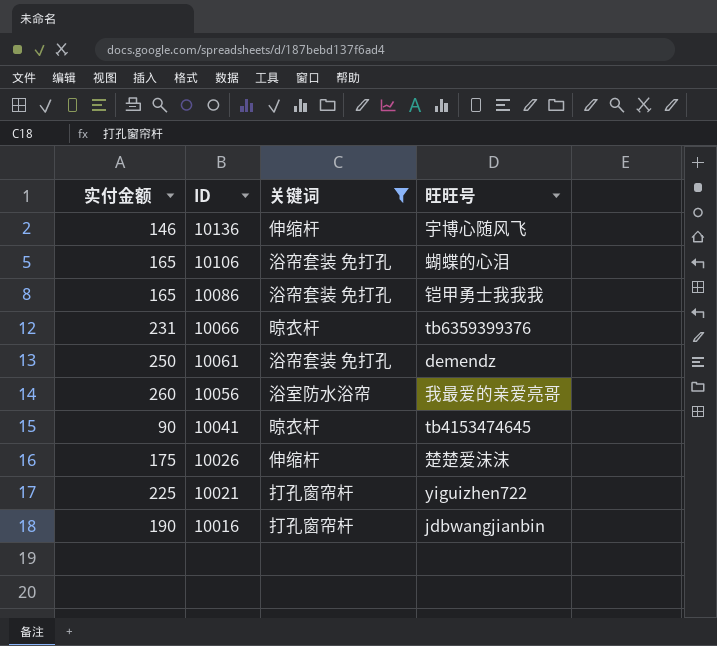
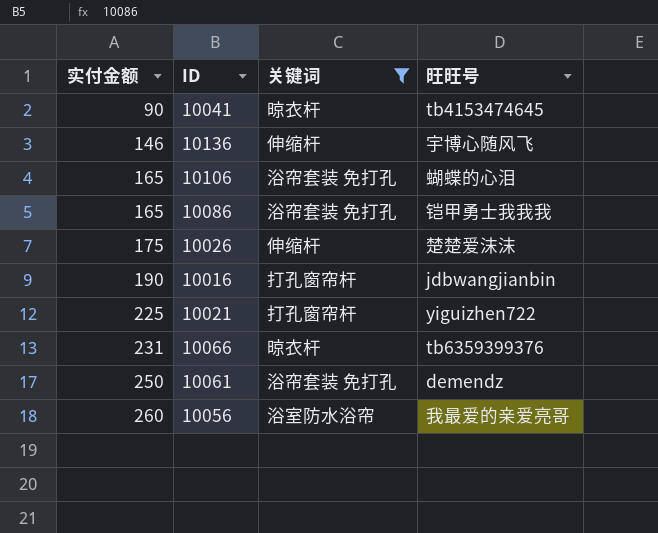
row order: ID descending -> 实付金额 ascending

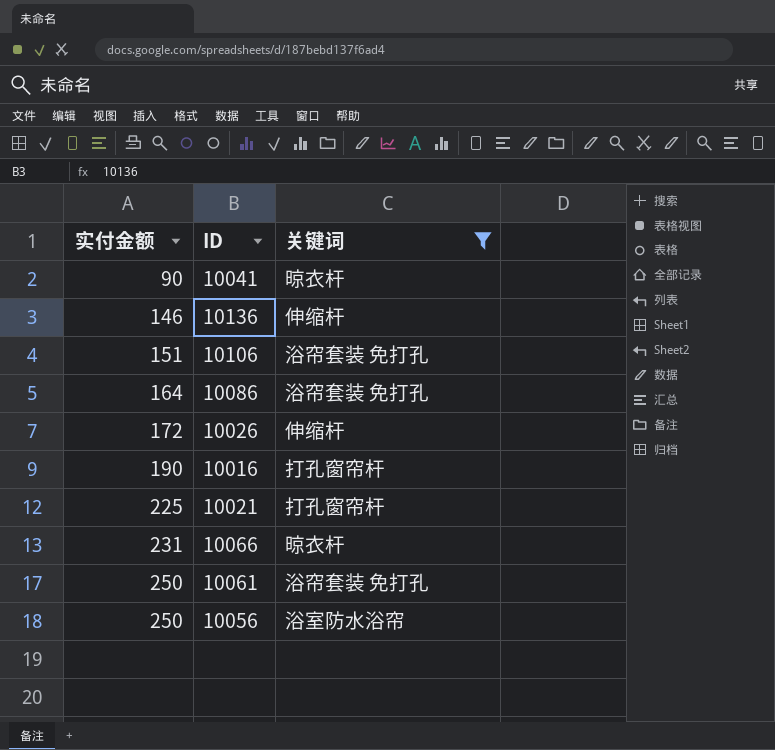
column 旺旺号 | position: 4 -> none
10106 | 实付金额: 165 -> 151
10086 | 实付金额: 165 -> 164
10026 | 实付金额: 175 -> 172
10056 | 实付金额: 260 -> 250

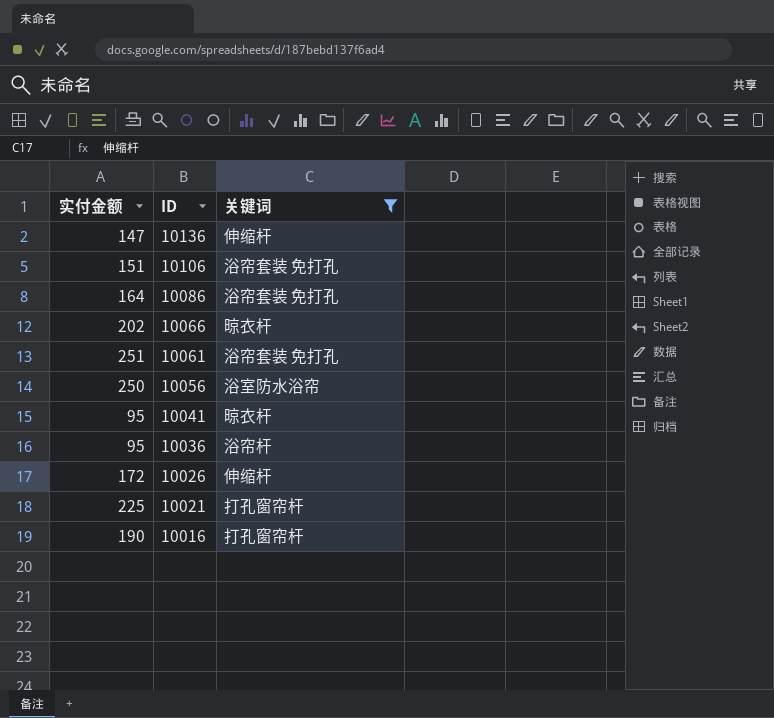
row order: 实付金额 ascending -> ID descending
10136 | 实付金额: 146 -> 147
10066 | 实付金额: 231 -> 202
10061 | 实付金额: 250 -> 251
10041 | 实付金额: 90 -> 95
row 10036: none -> 95 | 浴帘杆

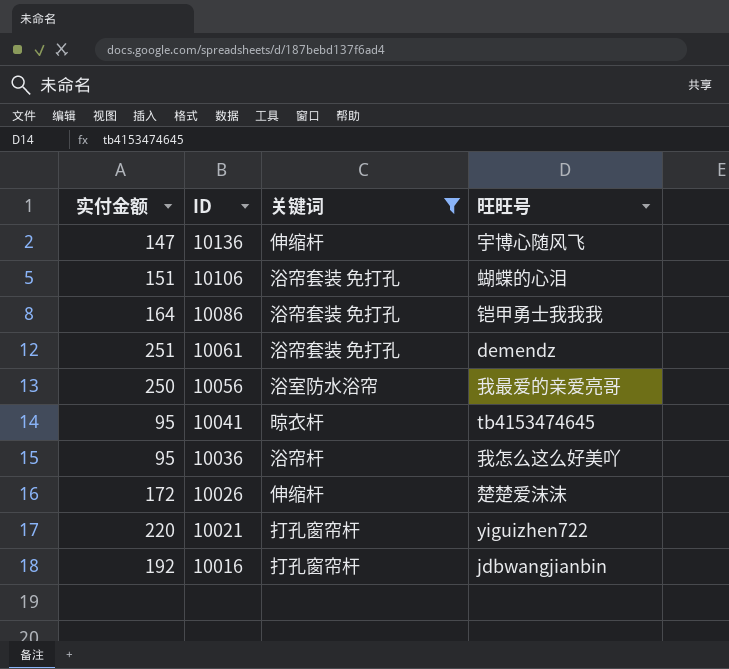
column 旺旺号 | position: none -> 4
row 10066: 202 | 晾衣杆 -> none
10021 | 实付金额: 225 -> 220
10016 | 实付金额: 190 -> 192

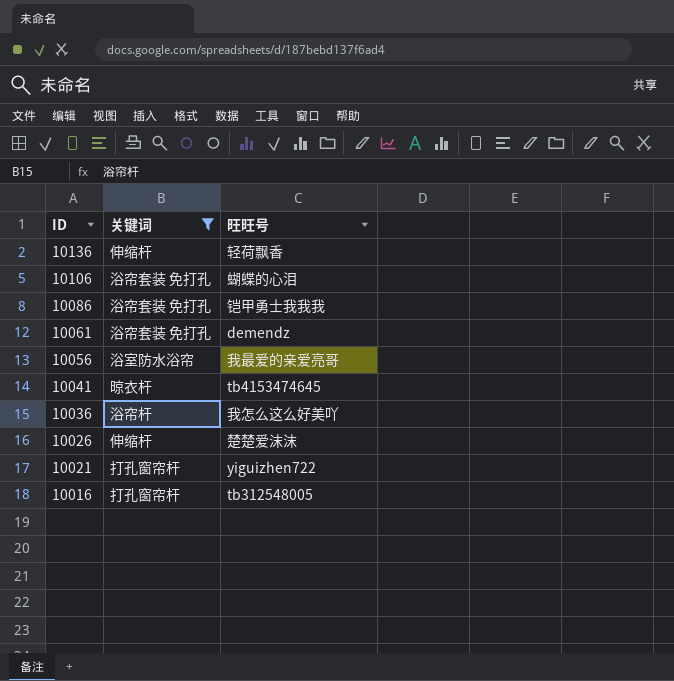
column 实付金额 | position: 1 -> none
10136 | 旺旺号: 宇博心随风飞 -> 轻荷飘香
10016 | 旺旺号: jdbwangjianbin -> tb312548005

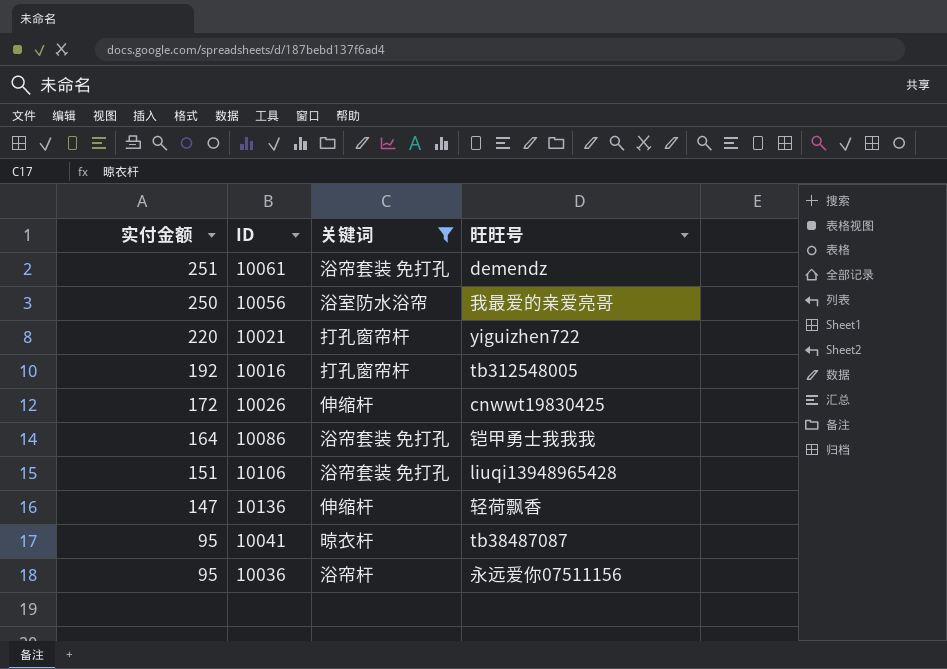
row order: ID descending -> 实付金额 descending
column 实付金额 | position: none -> 1
10026 | 旺旺号: 楚楚爱沫沫 -> cnwwt19830425
10106 | 旺旺号: 蝴蝶的心泪 -> liuqi13948965428
10041 | 旺旺号: tb4153474645 -> tb38487087
10036 | 旺旺号: 我怎么这么好美吖 -> 永远爱你07511156

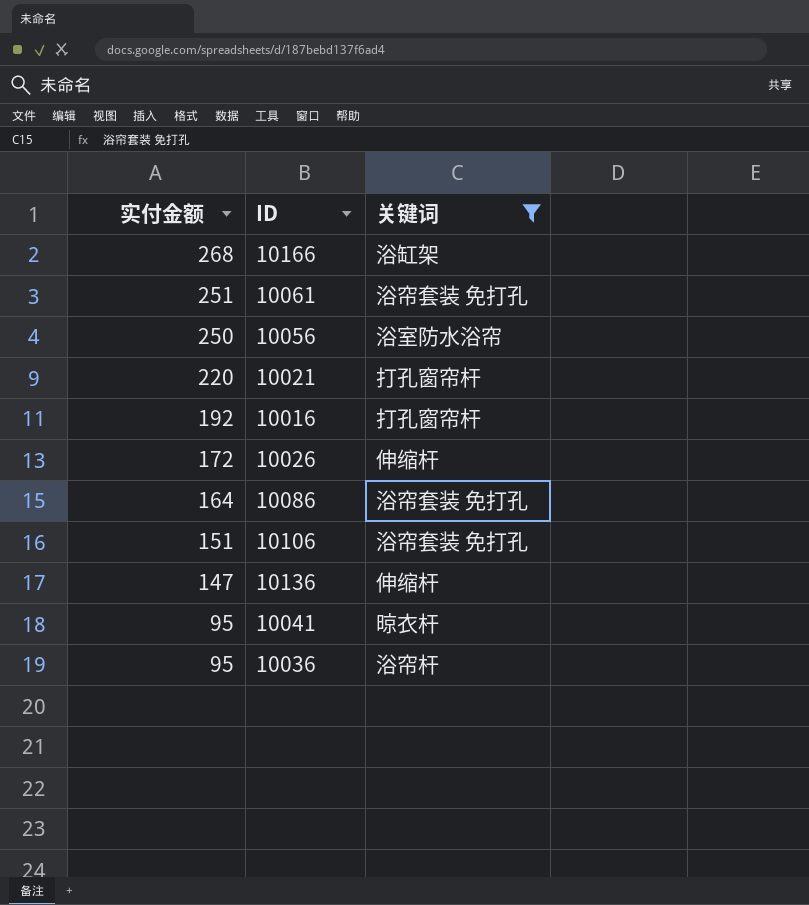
column 旺旺号 | position: 4 -> none
row 10166: none -> 268 | 浴缸架

